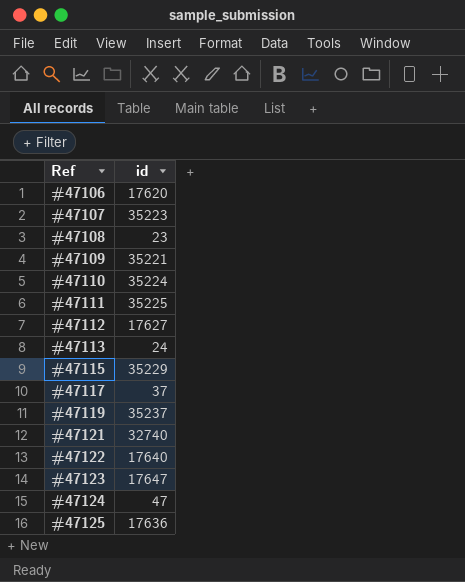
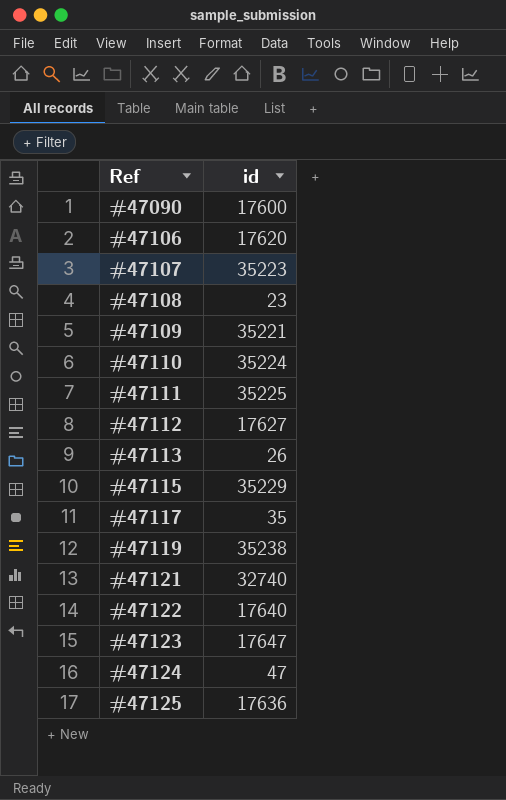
row #47090: none -> 17600
#47113 | id: 24 -> 26
#47117 | id: 37 -> 35
#47119 | id: 35237 -> 35238

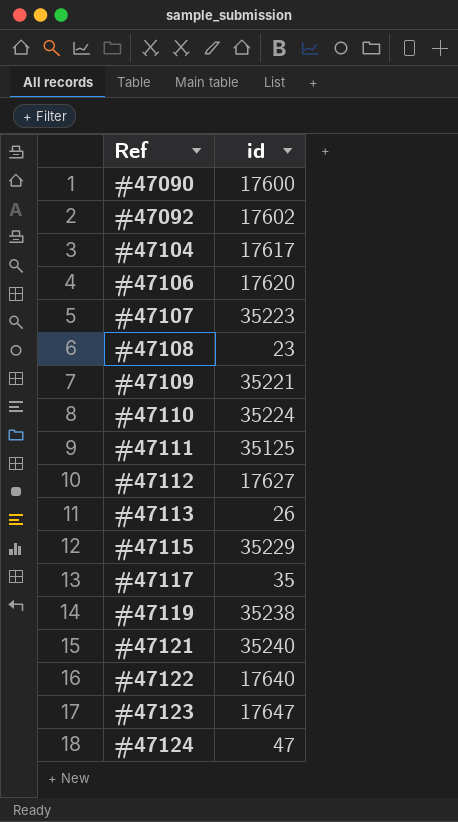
row #47125: 17636 -> none
row #47092: none -> 17602
row #47104: none -> 17617
#47111 | id: 35225 -> 35125
#47121 | id: 32740 -> 35240

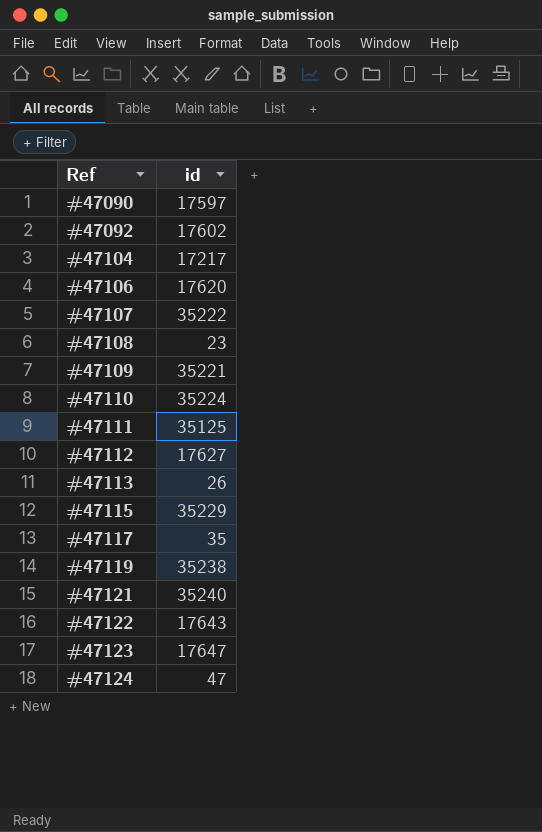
#47090 | id: 17600 -> 17597
#47104 | id: 17617 -> 17217
#47107 | id: 35223 -> 35222
#47122 | id: 17640 -> 17643

